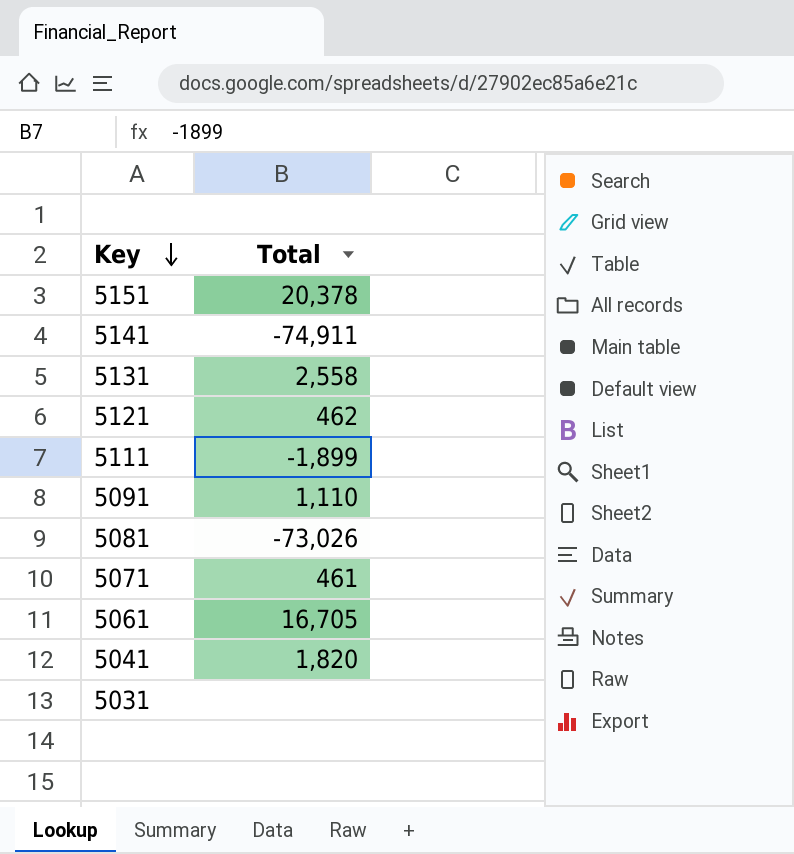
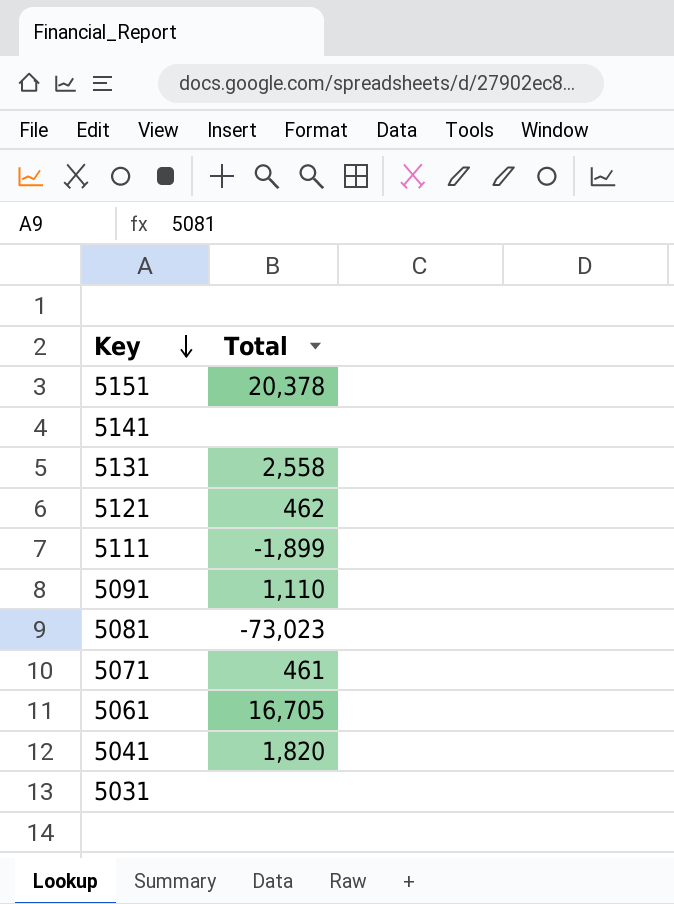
5141 | Total: -74,911 -> none
5081 | Total: -73,026 -> -73,023

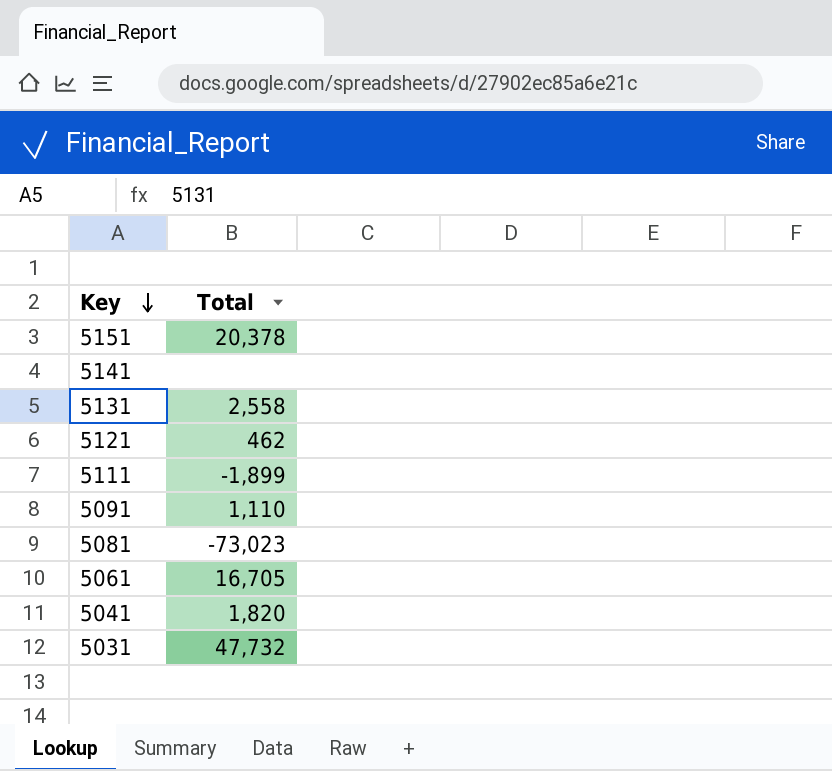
row 5071: 461 -> none
5031 | Total: none -> 47,732

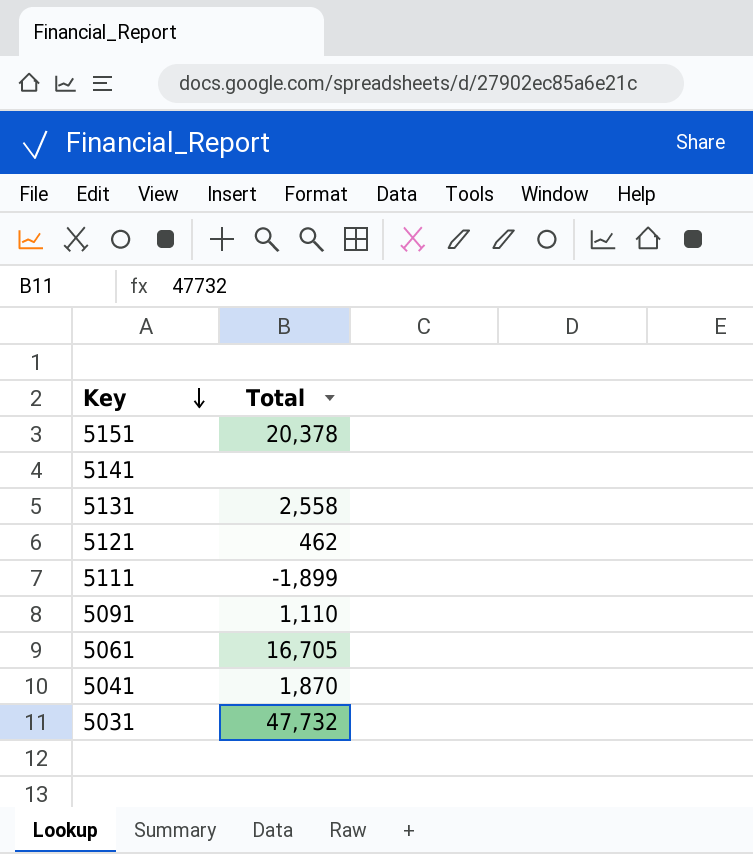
row 5081: -73,023 -> none
5041 | Total: 1,820 -> 1,870

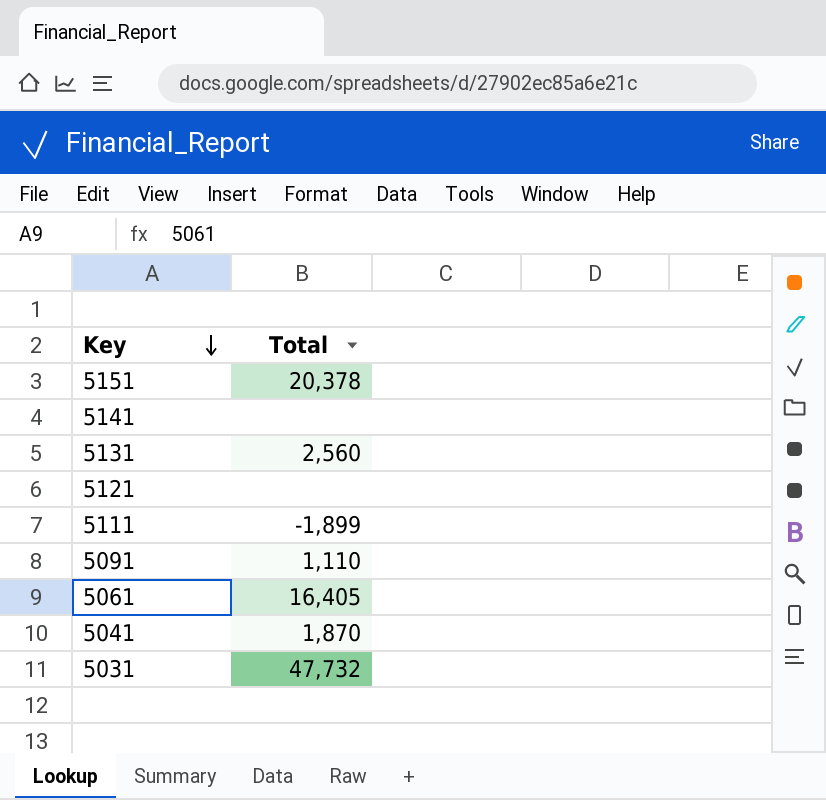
5131 | Total: 2,558 -> 2,560
5121 | Total: 462 -> none
5061 | Total: 16,705 -> 16,405

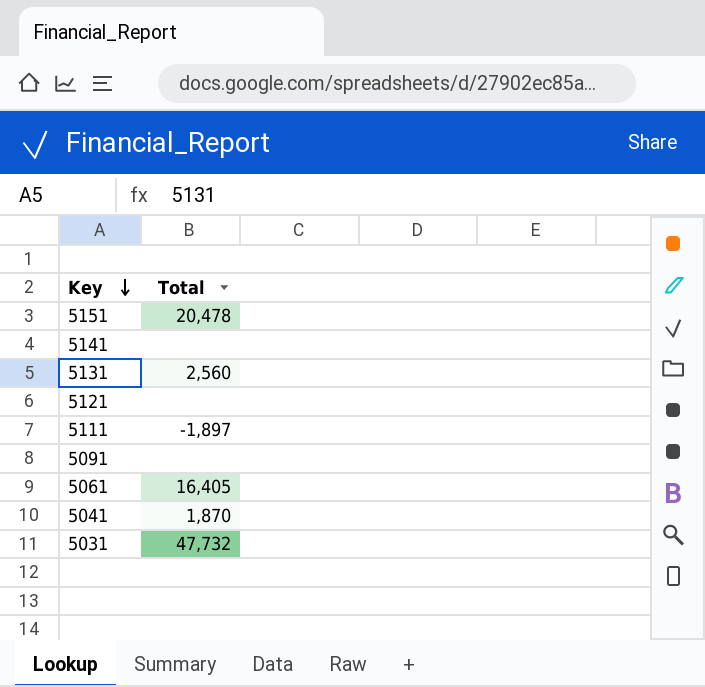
5151 | Total: 20,378 -> 20,478
5111 | Total: -1,899 -> -1,897
5091 | Total: 1,110 -> none

